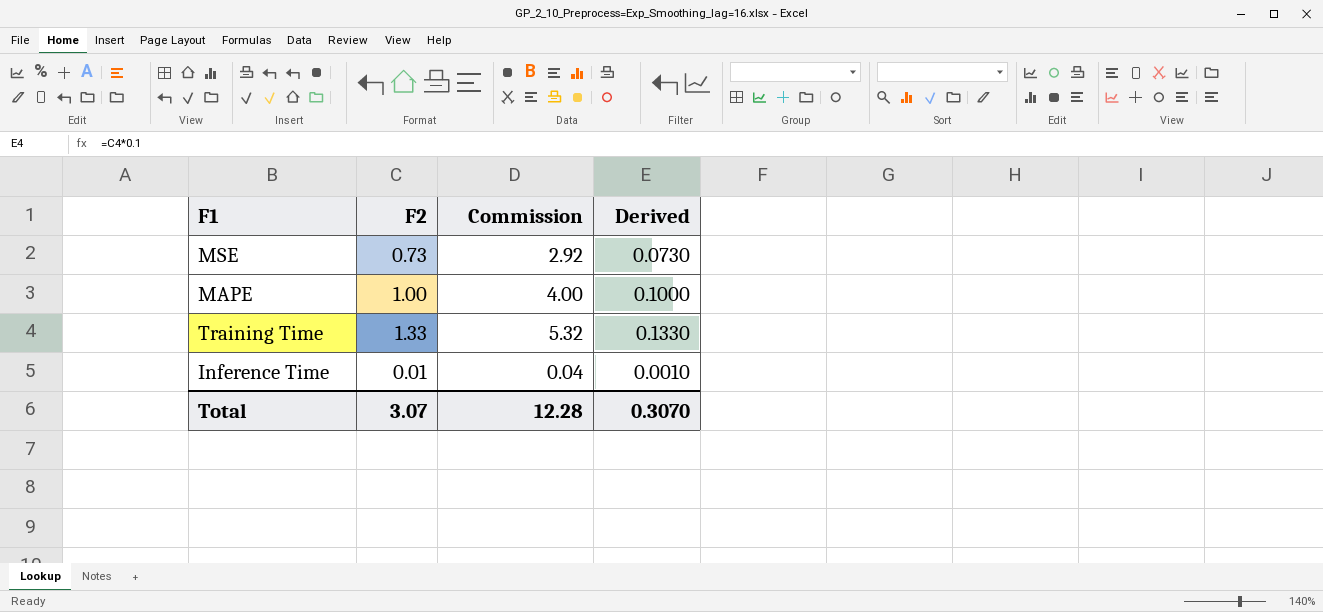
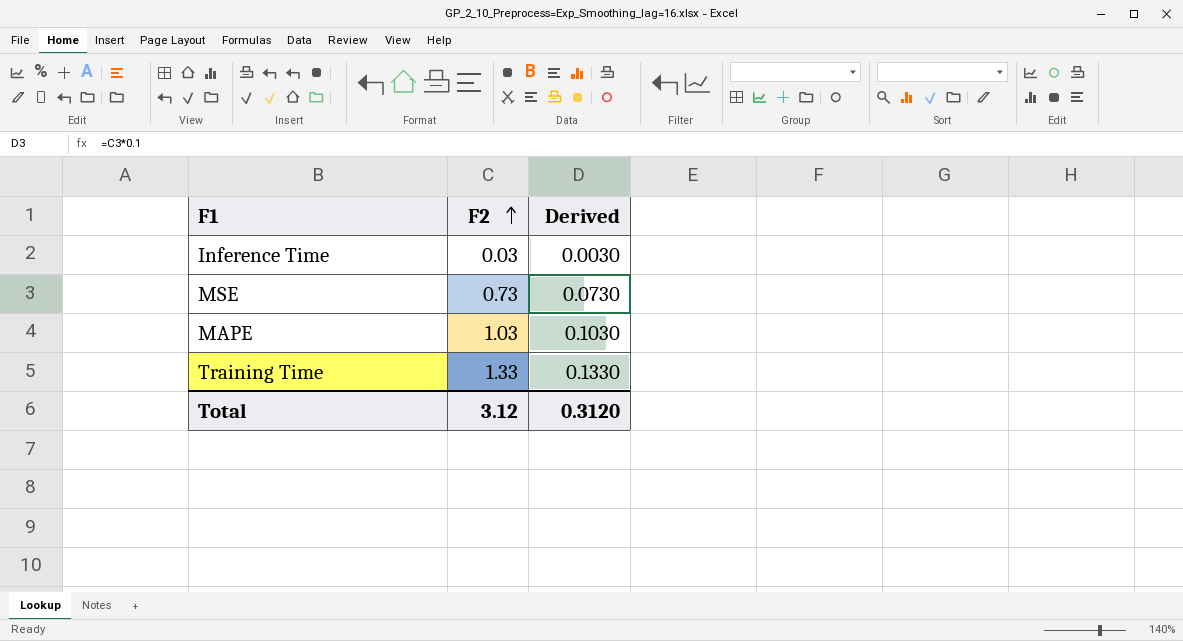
row order: none -> F2 ascending
column Commission | formula: [F2] * 4 -> none
Inference Time | F2: 0.01 -> 0.03
Inference Time | Derived: 0.0010 -> 0.0030
MAPE | F2: 1.00 -> 1.03
MAPE | Derived: 0.1000 -> 0.1030
Total | F2: 3.07 -> 3.12
Total | Derived: 0.3070 -> 0.3120

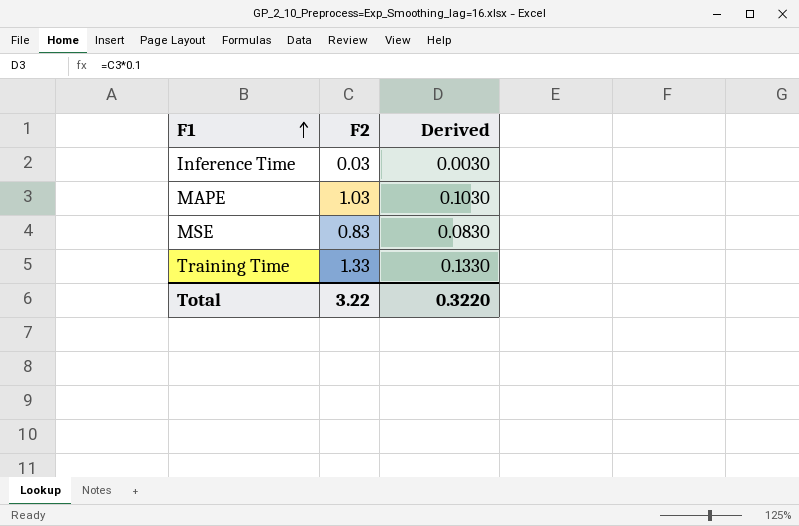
row order: F2 ascending -> F1 ascending
MSE | F2: 0.73 -> 0.83
MSE | Derived: 0.0730 -> 0.0830
Total | F2: 3.12 -> 3.22
Total | Derived: 0.3120 -> 0.3220

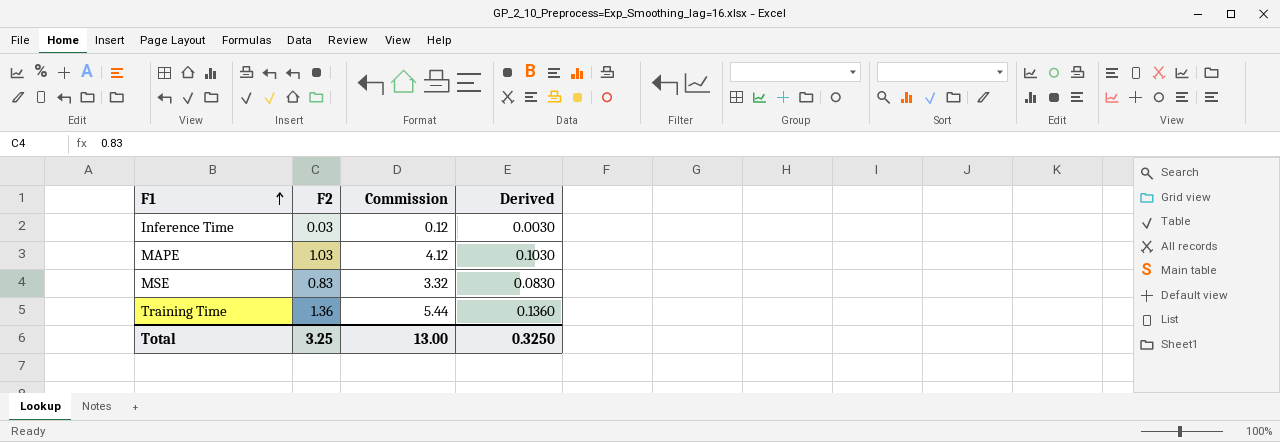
column Commission | formula: none -> [F2] * 4
Training Time | F2: 1.33 -> 1.36
Training Time | Derived: 0.1330 -> 0.1360
Total | F2: 3.22 -> 3.25
Total | Derived: 0.3220 -> 0.3250

